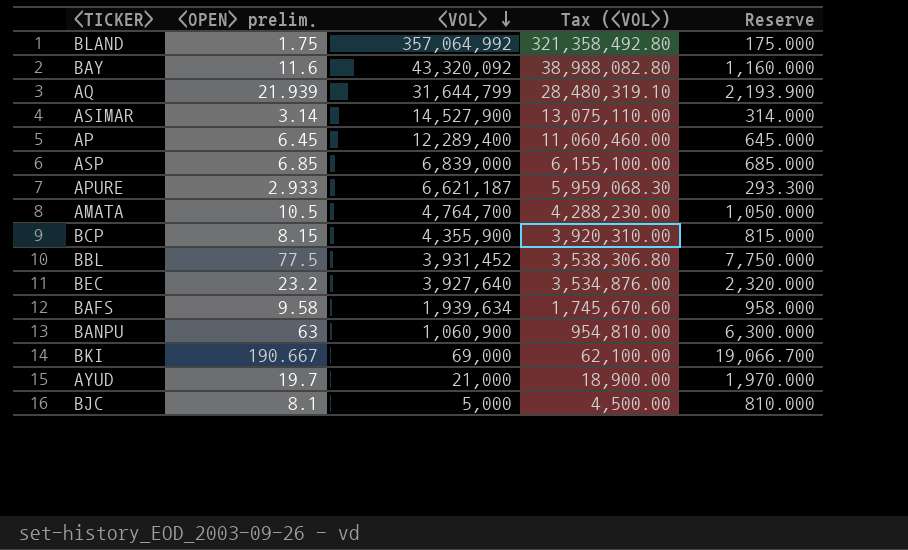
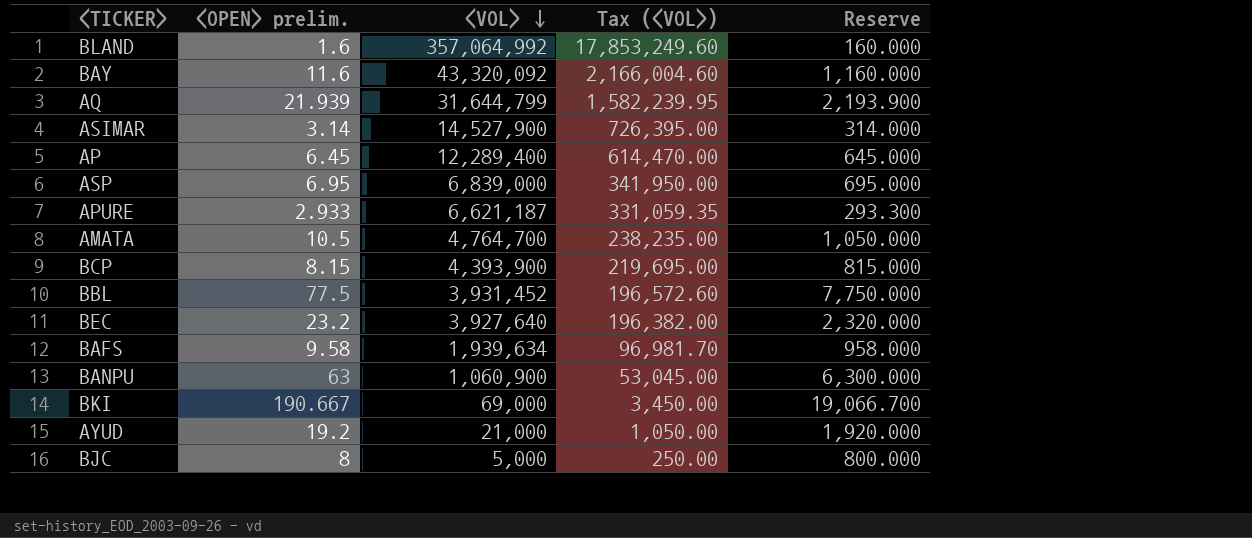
column Tax (<VOL>) | formula: [<VOL>] * 0.9 -> [<VOL>] * 0.05
BLAND | <OPEN> prelim.: 1.75 -> 1.6
BLAND | Reserve: 175.000 -> 160.000
ASP | <OPEN> prelim.: 6.85 -> 6.95
ASP | Reserve: 685.000 -> 695.000
BCP | <VOL>: 4,355,900 -> 4,393,900
AYUD | <OPEN> prelim.: 19.7 -> 19.2
AYUD | Reserve: 1,970.000 -> 1,920.000
BJC | <OPEN> prelim.: 8.1 -> 8
BJC | Reserve: 810.000 -> 800.000

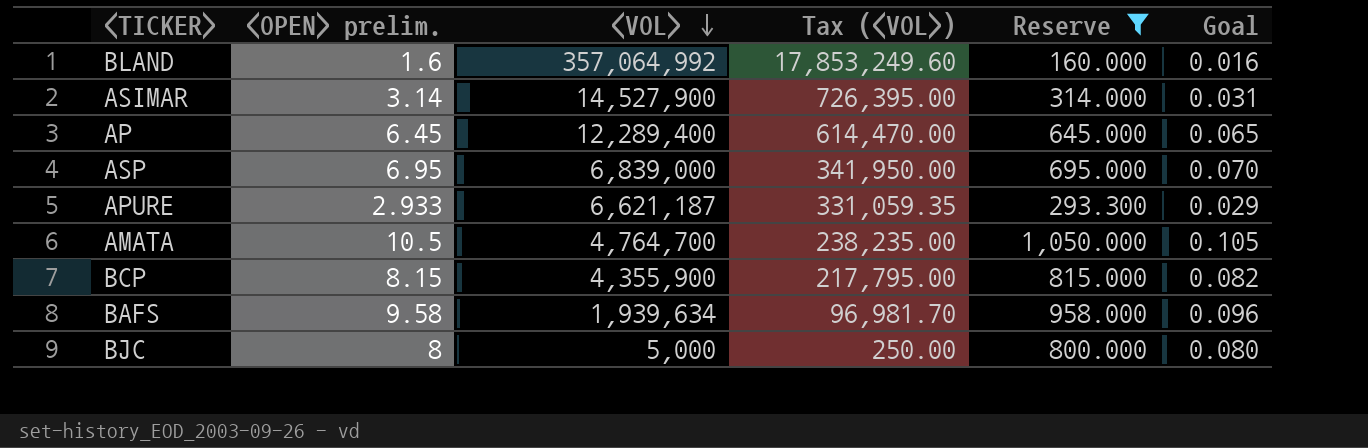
filter: none -> Reserve <= 1,050.000
column Goal | formula: none -> [<OPEN> prelim.] * 0.01
BCP | <VOL>: 4,393,900 -> 4,355,900
BCP | Tax (<VOL>): 219,695.00 -> 217,795.00

